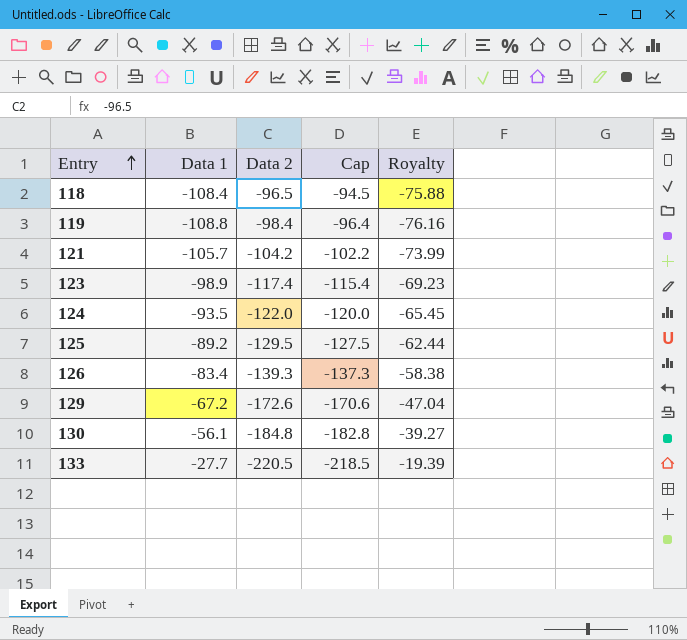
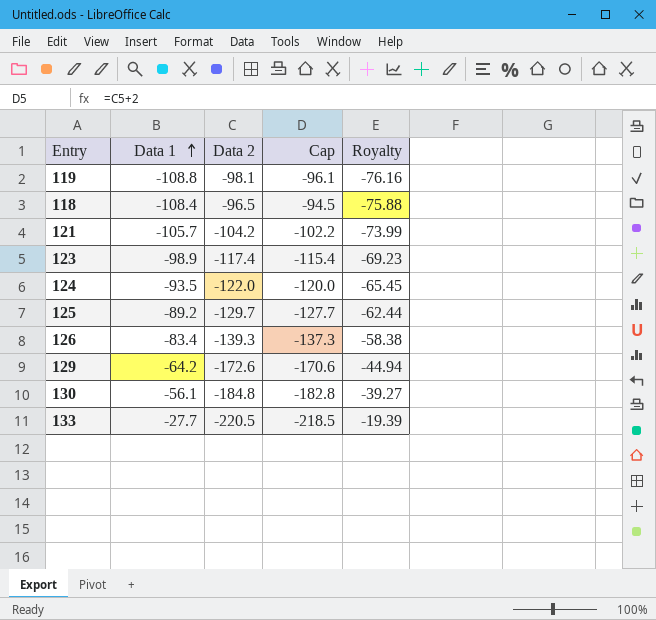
row order: Entry ascending -> Data 1 ascending
119 | Data 2: -98.4 -> -98.1
119 | Cap: -96.4 -> -96.1
125 | Data 2: -129.5 -> -129.7
125 | Cap: -127.5 -> -127.7
129 | Data 1: -67.2 -> -64.2
129 | Royalty: -47.04 -> -44.94

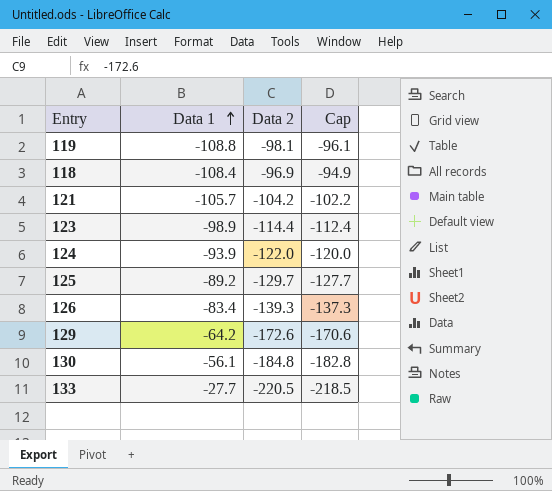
column Royalty | formula: [Data 1] * 0.7 -> none
118 | Data 2: -96.5 -> -96.9
118 | Cap: -94.5 -> -94.9
123 | Data 2: -117.4 -> -114.4
123 | Cap: -115.4 -> -112.4
124 | Data 1: -93.5 -> -93.9

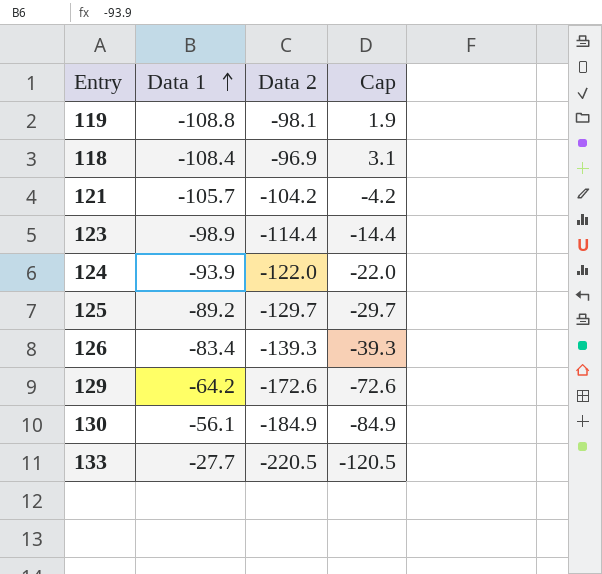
column Cap | formula: [Data 2] + 2 -> [Data 2] + 100
130 | Data 2: -184.8 -> -184.9

